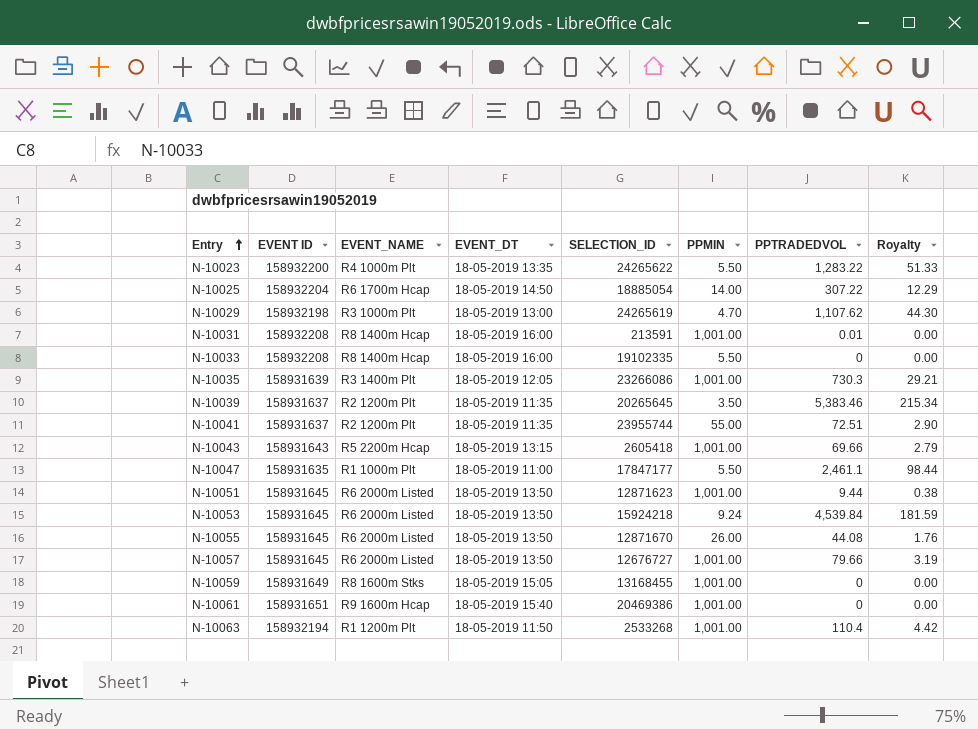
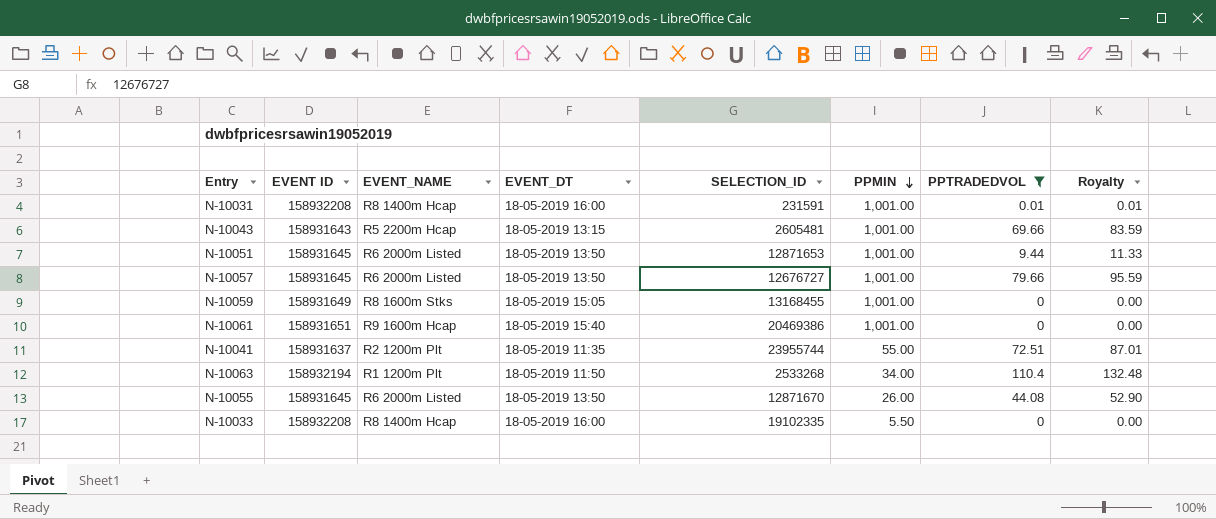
filter: none -> PPTRADEDVOL <= 110.4
row order: Entry ascending -> PPMIN descending
column Royalty | formula: [PPTRADEDVOL] * 0.04 -> [PPTRADEDVOL] * 1.2
N-10031 | SELECTION_ID: 213591 -> 231591
N-10043 | SELECTION_ID: 2605418 -> 2605481
N-10051 | SELECTION_ID: 12871623 -> 12871653
N-10063 | PPMIN: 1,001.00 -> 34.00

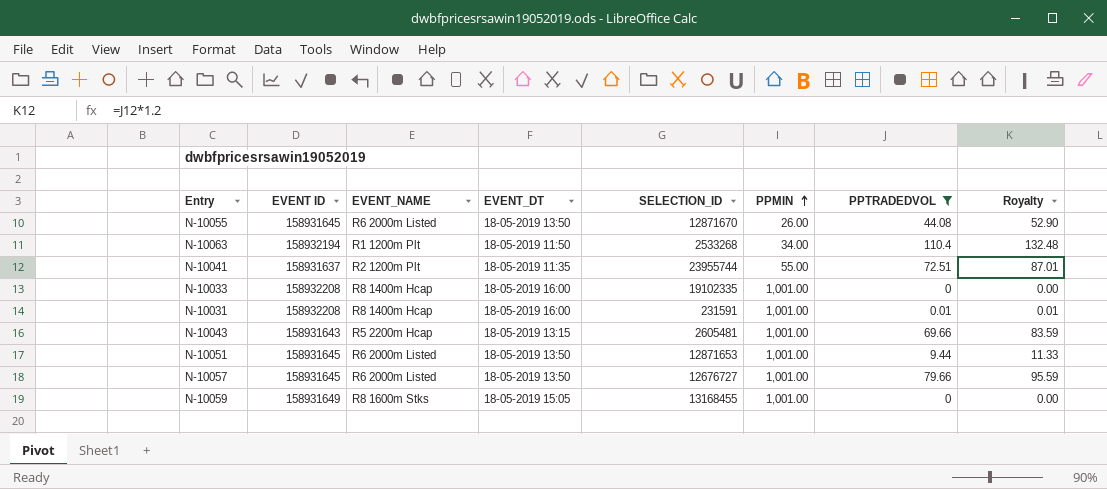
row order: PPMIN descending -> PPMIN ascending
row N-10061: 158931651 | R9 1600m Hcap | 18-05-2019 15:40 | 20469386 | 1,001.00 | 0 | 0.00 -> none
N-10033 | PPMIN: 5.50 -> 1,001.00

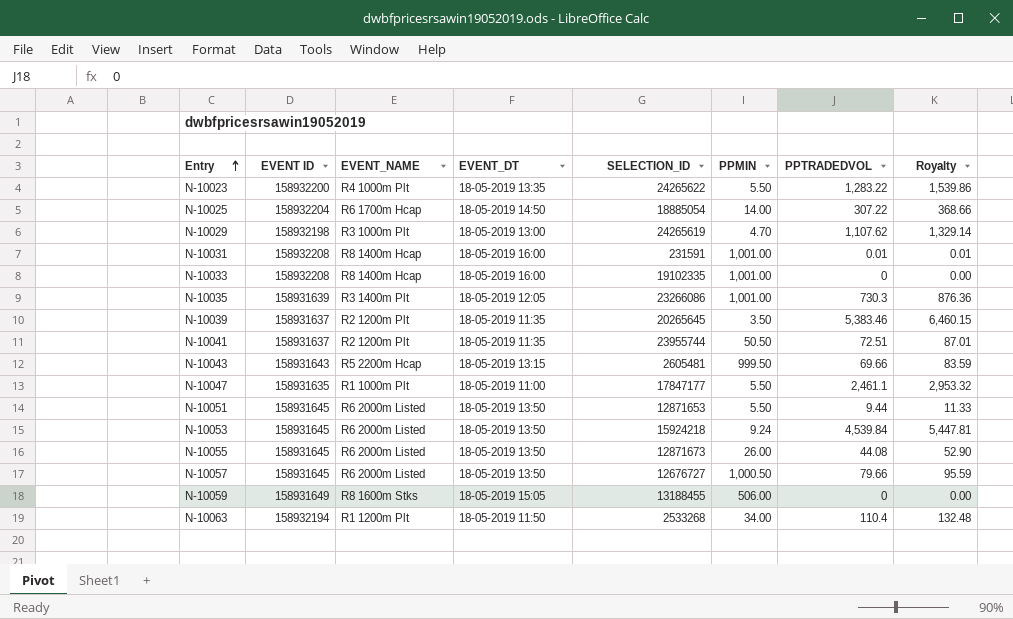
filter: PPTRADEDVOL <= 110.4 -> none
row order: PPMIN ascending -> Entry ascending
N-10041 | PPMIN: 55.00 -> 50.50
N-10043 | PPMIN: 1,001.00 -> 999.50
N-10051 | PPMIN: 1,001.00 -> 5.50
N-10055 | SELECTION_ID: 12871670 -> 12871673
N-10057 | PPMIN: 1,001.00 -> 1,000.50
N-10059 | SELECTION_ID: 13168455 -> 13188455
N-10059 | PPMIN: 1,001.00 -> 506.00

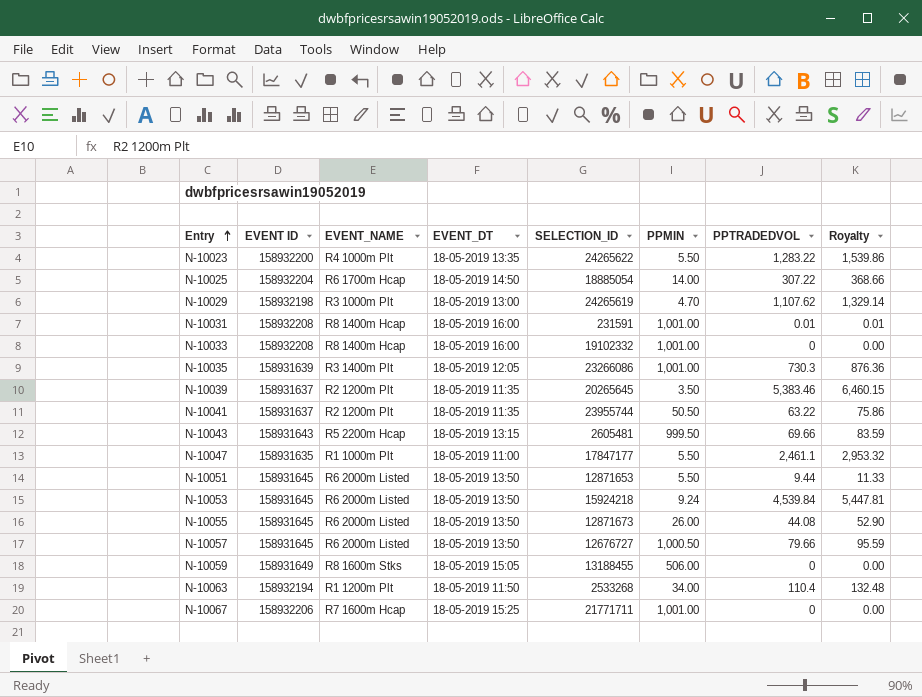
N-10033 | SELECTION_ID: 19102335 -> 19102332
N-10041 | PPTRADEDVOL: 72.51 -> 63.22
N-10041 | Royalty: 87.01 -> 75.86
row N-10067: none -> 158932206 | R7 1600m Hcap | 18-05-2019 15:25 | 21771711 | 1,001.00 | 0 | 0.00

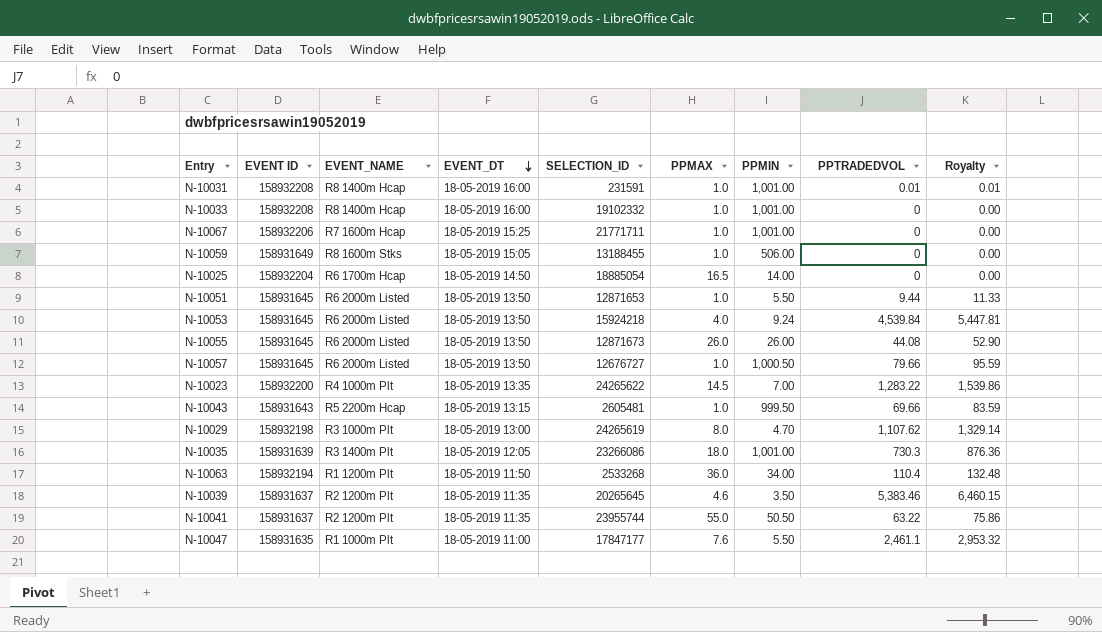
row order: Entry ascending -> EVENT_DT descending
column PPMAX | position: none -> 6
N-10025 | PPTRADEDVOL: 307.22 -> 0
N-10025 | Royalty: 368.66 -> 0.00
N-10023 | PPMIN: 5.50 -> 7.00

